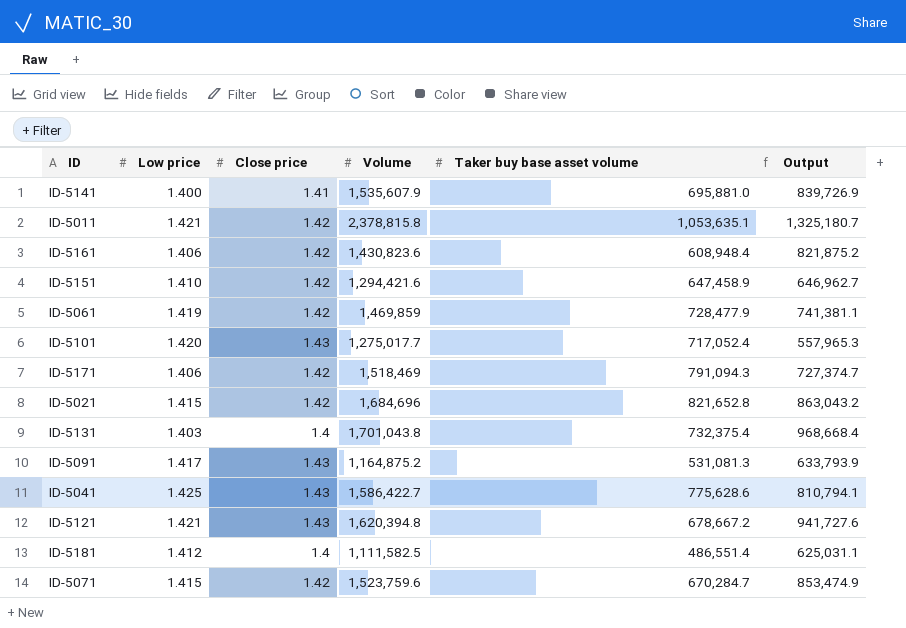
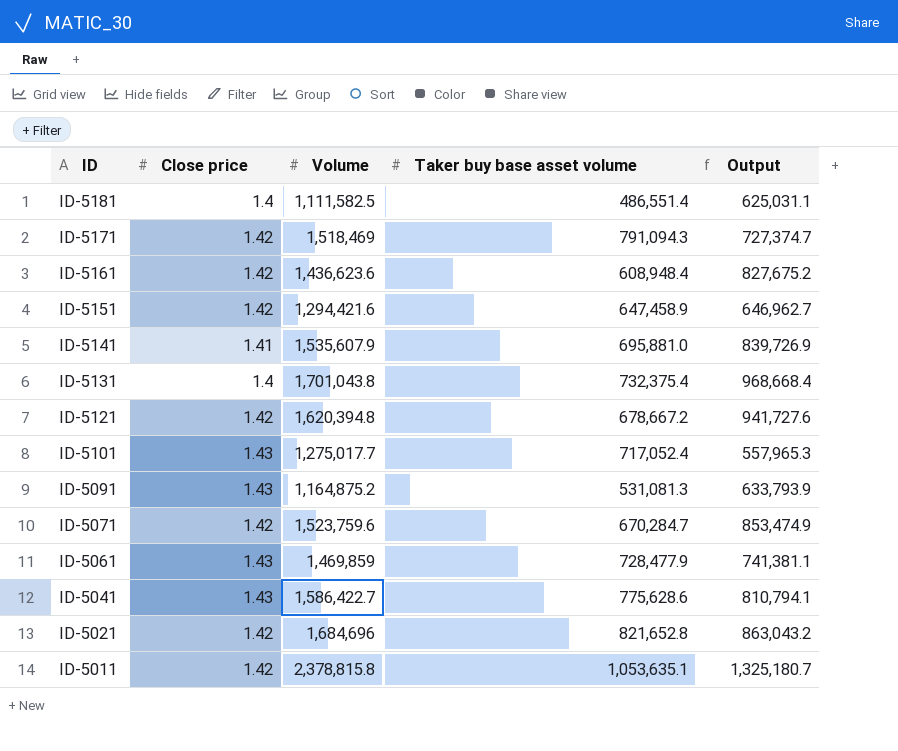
row order: none -> ID descending
column Low price | position: 2 -> none
ID-5161 | Volume: 1,430,823.6 -> 1,436,623.6
ID-5161 | Output: 821,875.2 -> 827,675.2
ID-5121 | Close price: 1.43 -> 1.42
ID-5061 | Close price: 1.42 -> 1.43

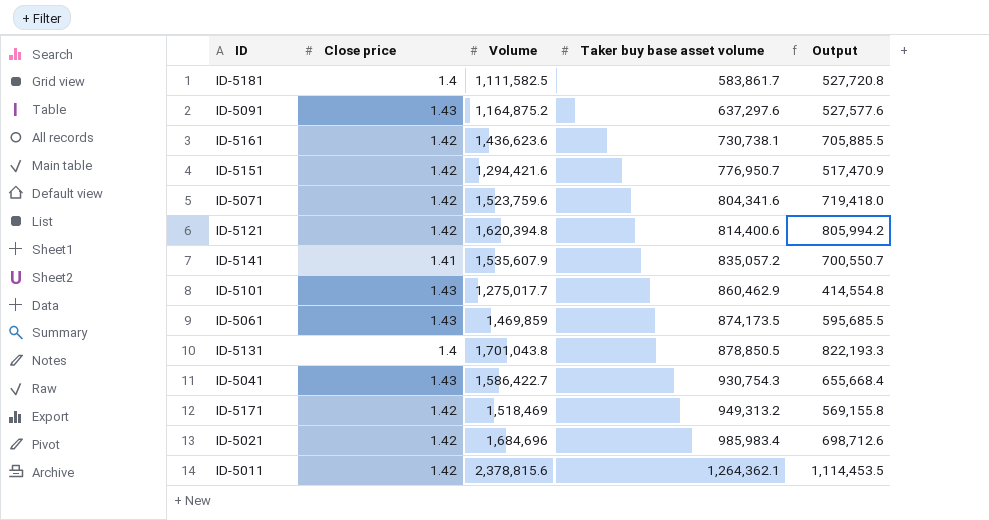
row order: ID descending -> Taker buy base asset volume ascending
ID-5181 | Taker buy base asset volume: 486,551.4 -> 583,861.7
ID-5181 | Output: 625,031.1 -> 527,720.8
ID-5091 | Taker buy base asset volume: 531,081.3 -> 637,297.6
ID-5091 | Output: 633,793.9 -> 527,577.6
ID-5161 | Taker buy base asset volume: 608,948.4 -> 730,738.1
ID-5161 | Output: 827,675.2 -> 705,885.5
ID-5151 | Taker buy base asset volume: 647,458.9 -> 776,950.7
ID-5151 | Output: 646,962.7 -> 517,470.9
ID-5071 | Taker buy base asset volume: 670,284.7 -> 804,341.6
ID-5071 | Output: 853,474.9 -> 719,418.0
ID-5121 | Taker buy base asset volume: 678,667.2 -> 814,400.6
ID-5121 | Output: 941,727.6 -> 805,994.2
ID-5141 | Taker buy base asset volume: 695,881.0 -> 835,057.2
ID-5141 | Output: 839,726.9 -> 700,550.7
ID-5101 | Taker buy base asset volume: 717,052.4 -> 860,462.9
ID-5101 | Output: 557,965.3 -> 414,554.8
ID-5061 | Taker buy base asset volume: 728,477.9 -> 874,173.5
ID-5061 | Output: 741,381.1 -> 595,685.5
ID-5131 | Taker buy base asset volume: 732,375.4 -> 878,850.5
ID-5131 | Output: 968,668.4 -> 822,193.3
ID-5041 | Taker buy base asset volume: 775,628.6 -> 930,754.3
ID-5041 | Output: 810,794.1 -> 655,668.4
ID-5171 | Taker buy base asset volume: 791,094.3 -> 949,313.2
ID-5171 | Output: 727,374.7 -> 569,155.8
ID-5021 | Taker buy base asset volume: 821,652.8 -> 985,983.4
ID-5021 | Output: 863,043.2 -> 698,712.6
ID-5011 | Volume: 2,378,815.8 -> 2,378,815.6
ID-5011 | Taker buy base asset volume: 1,053,635.1 -> 1,264,362.1
ID-5011 | Output: 1,325,180.7 -> 1,114,453.5

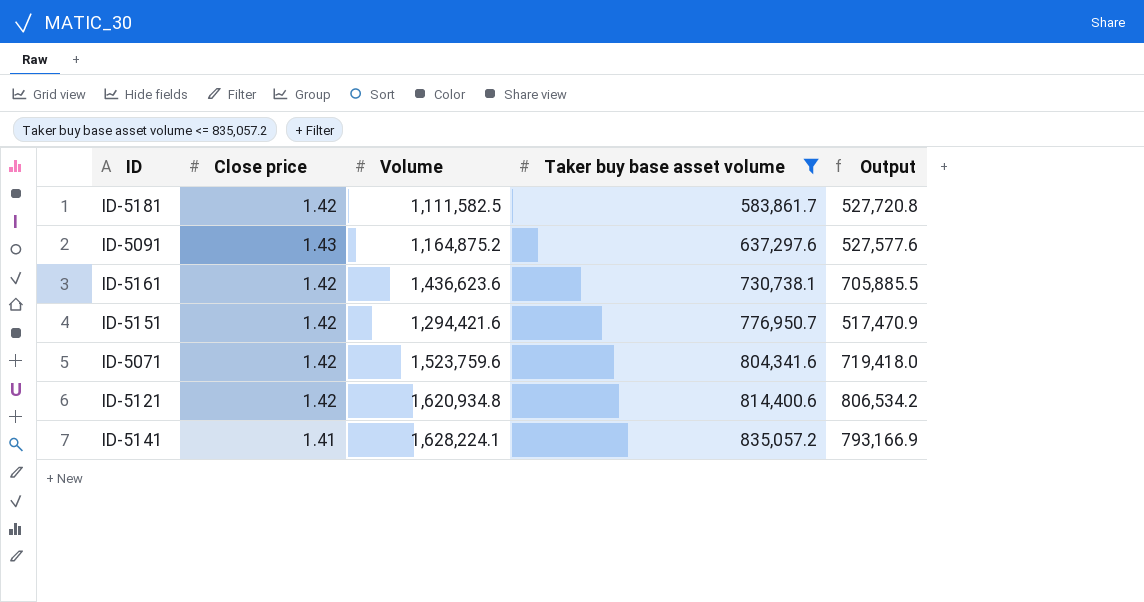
filter: none -> Taker buy base asset volume <= 835,057.2
ID-5181 | Close price: 1.4 -> 1.42
ID-5121 | Volume: 1,620,394.8 -> 1,620,934.8
ID-5121 | Output: 805,994.2 -> 806,534.2
ID-5141 | Volume: 1,535,607.9 -> 1,628,224.1
ID-5141 | Output: 700,550.7 -> 793,166.9

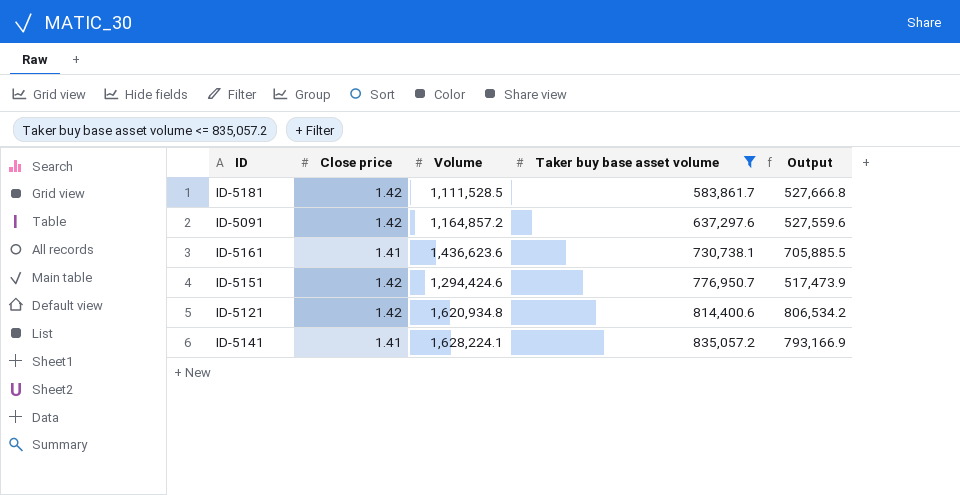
row ID-5071: 1.42 | 1,523,759.6 | 804,341.6 | 719,418.0 -> none
ID-5181 | Volume: 1,111,582.5 -> 1,111,528.5
ID-5181 | Output: 527,720.8 -> 527,666.8
ID-5091 | Close price: 1.43 -> 1.42
ID-5091 | Volume: 1,164,875.2 -> 1,164,857.2
ID-5091 | Output: 527,577.6 -> 527,559.6
ID-5161 | Close price: 1.42 -> 1.41
ID-5151 | Volume: 1,294,421.6 -> 1,294,424.6
ID-5151 | Output: 517,470.9 -> 517,473.9

